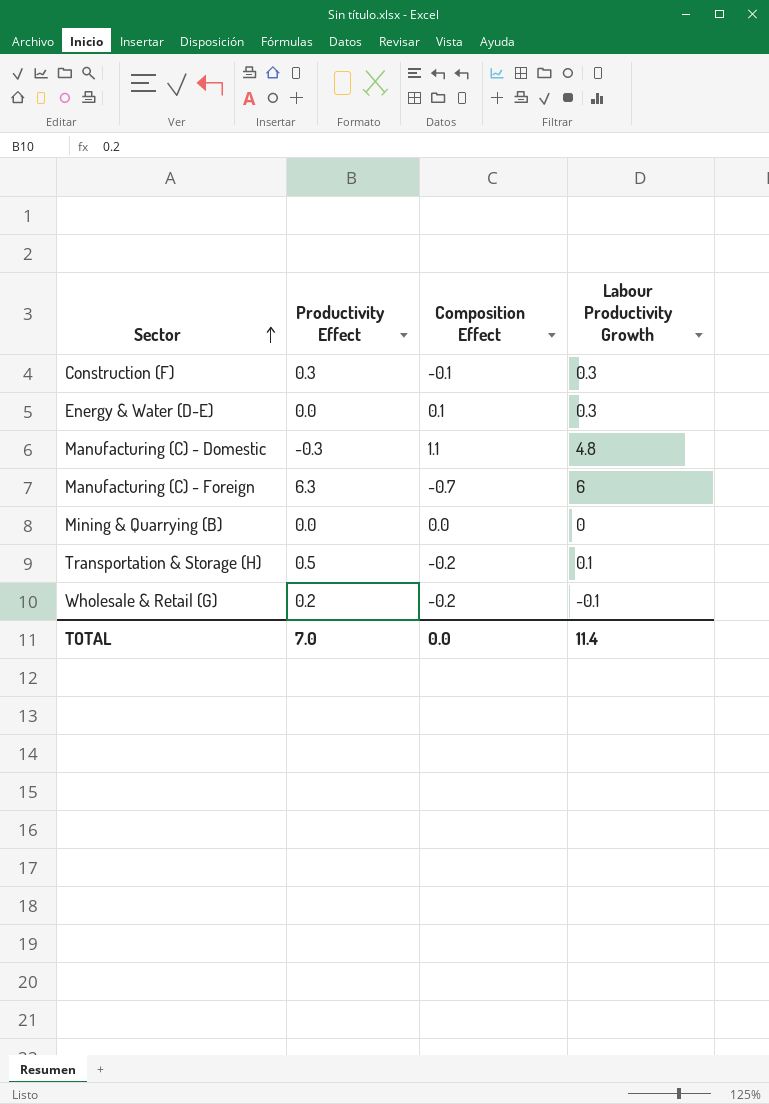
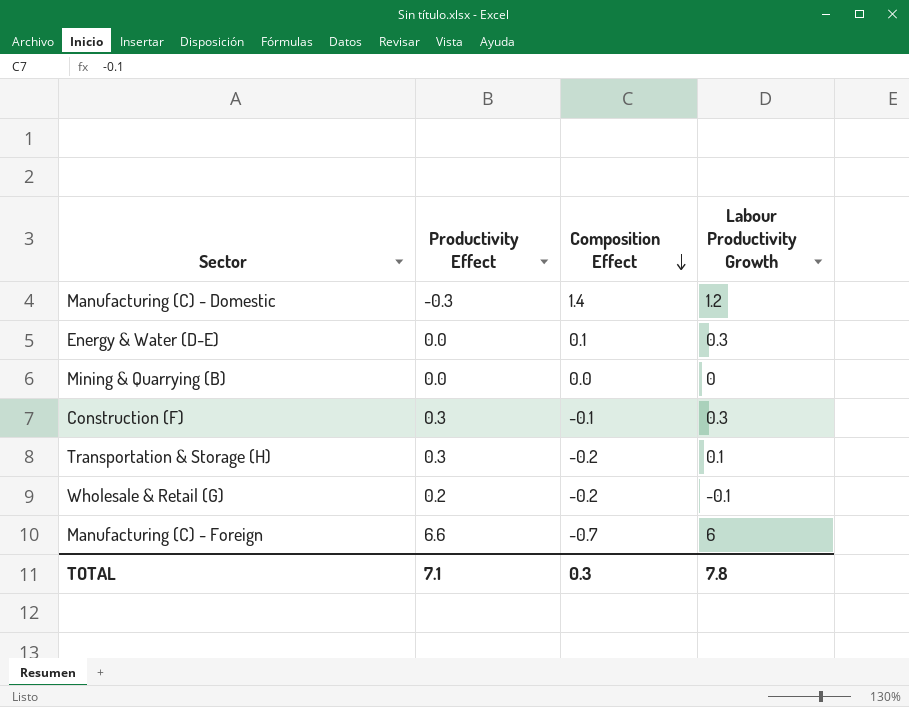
row order: Sector ascending -> Composition Effect descending
Manufacturing (C) - Domestic | Composition Effect: 1.1 -> 1.4
Manufacturing (C) - Domestic | Labour Productivity Growth: 4.8 -> 1.2
Transportation & Storage (H) | Productivity Effect: 0.5 -> 0.3
Manufacturing (C) - Foreign | Productivity Effect: 6.3 -> 6.6
TOTAL | Productivity Effect: 7.0 -> 7.1
TOTAL | Composition Effect: 0.0 -> 0.3
TOTAL | Labour Productivity Growth: 11.4 -> 7.8

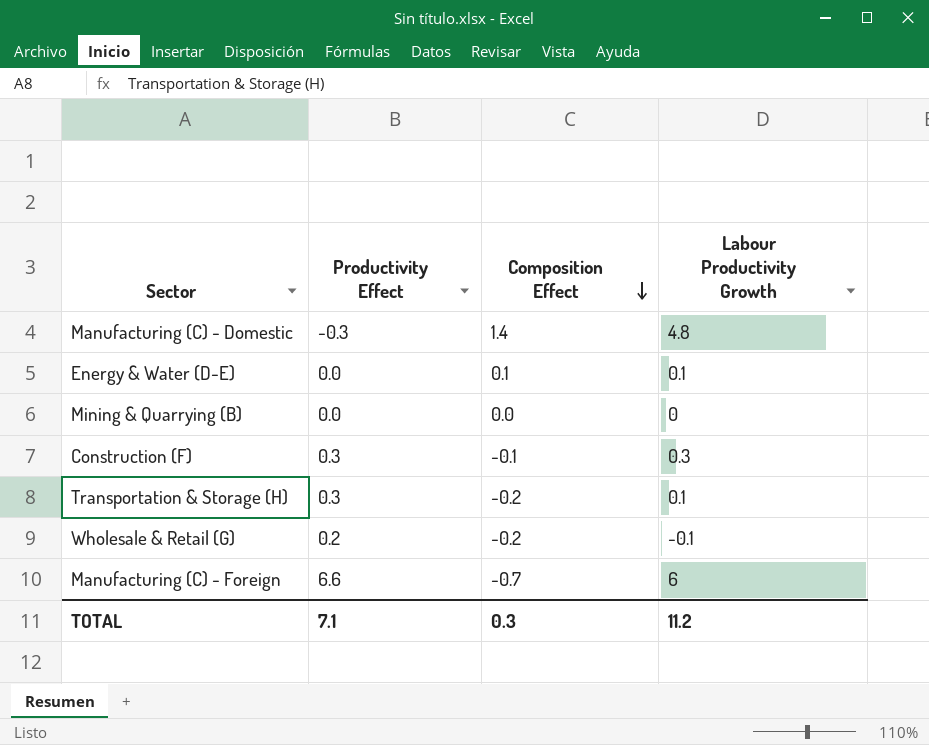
Manufacturing (C) - Domestic | Labour Productivity Growth: 1.2 -> 4.8
Energy & Water (D-E) | Labour Productivity Growth: 0.3 -> 0.1
TOTAL | Labour Productivity Growth: 7.8 -> 11.2

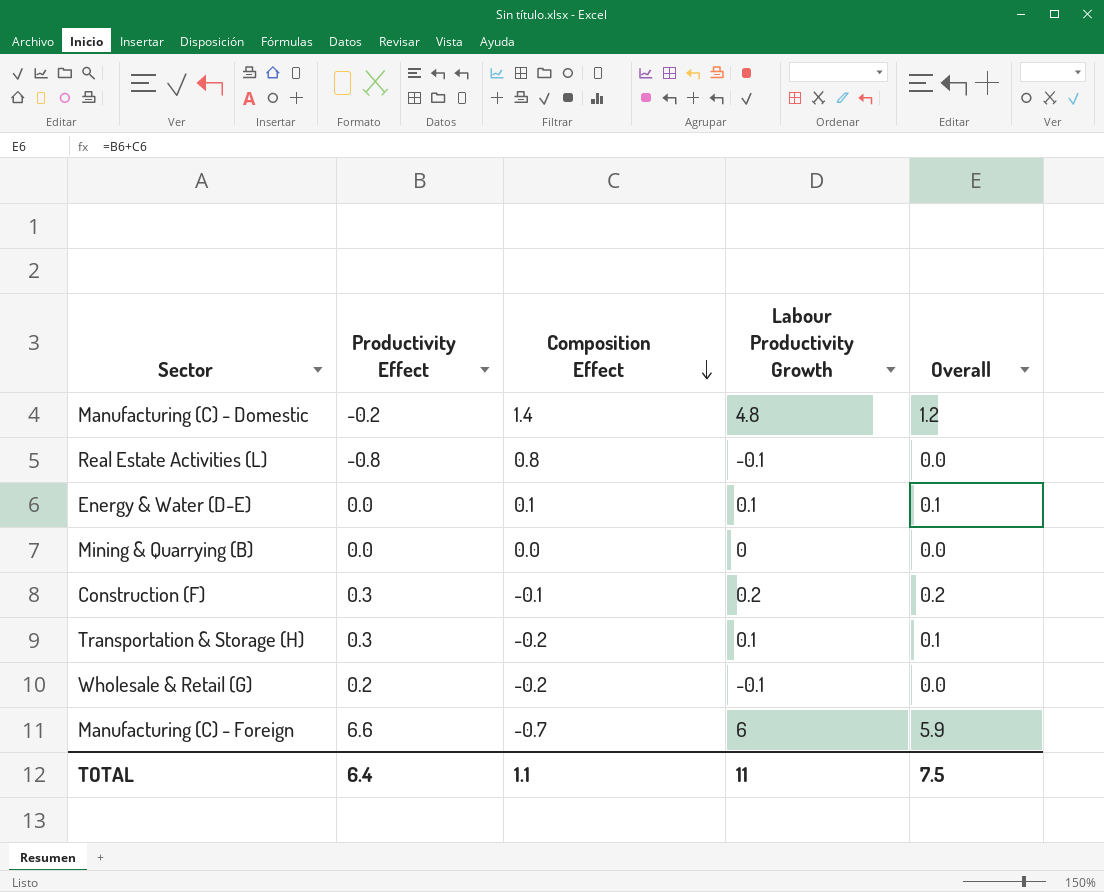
column Overall | formula: none -> [Productivity Effect] + [Composition Effect]
Manufacturing (C) - Domestic | Productivity Effect: -0.3 -> -0.2
row Real Estate Activities (L): none -> -0.8 | 0.8 | -0.1 | 0.0
Construction (F) | Labour Productivity Growth: 0.3 -> 0.2
TOTAL | Productivity Effect: 7.1 -> 6.4
TOTAL | Composition Effect: 0.3 -> 1.1
TOTAL | Labour Productivity Growth: 11.2 -> 11

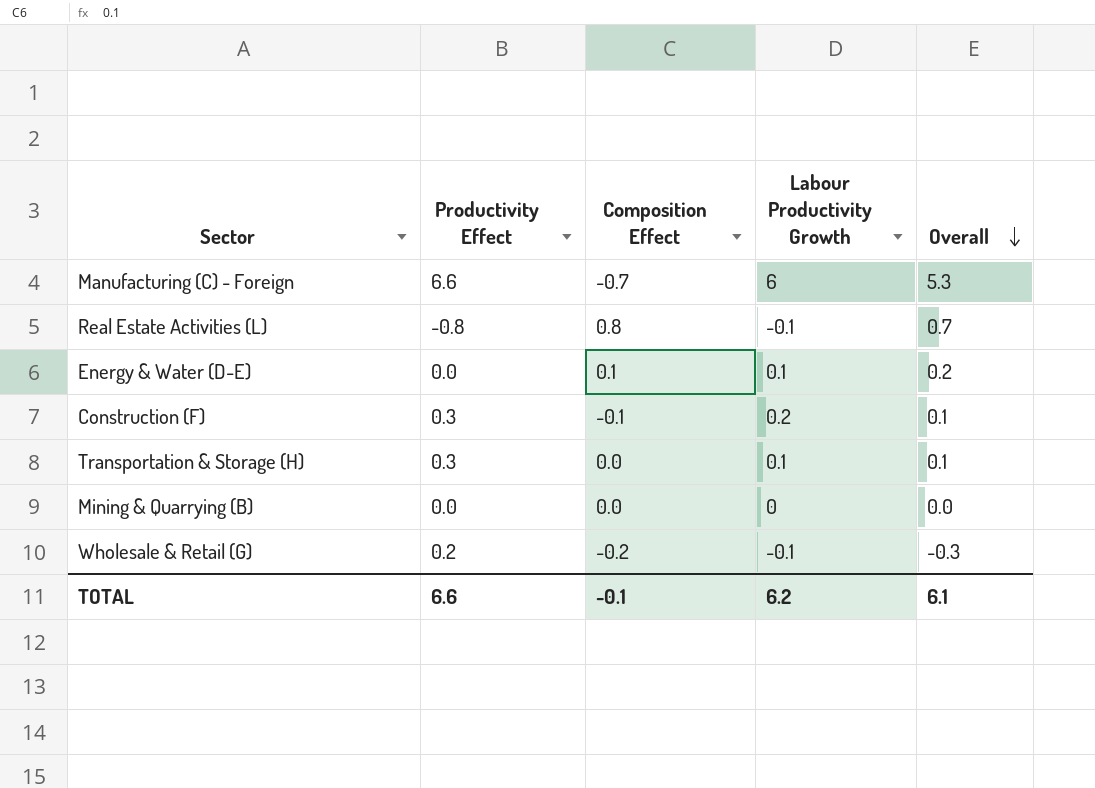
row order: Composition Effect descending -> Overall descending
column Overall | formula: [Productivity Effect] + [Composition Effect] -> [Composition Effect] + [Labour Productivity Growth]
row Manufacturing (C) - Domestic: -0.2 | 1.4 | 4.8 | 1.2 -> none
Transportation & Storage (H) | Composition Effect: -0.2 -> 0.0
TOTAL | Productivity Effect: 6.4 -> 6.6
TOTAL | Composition Effect: 1.1 -> -0.1
TOTAL | Labour Productivity Growth: 11 -> 6.2
TOTAL | Overall: 7.5 -> 6.1

